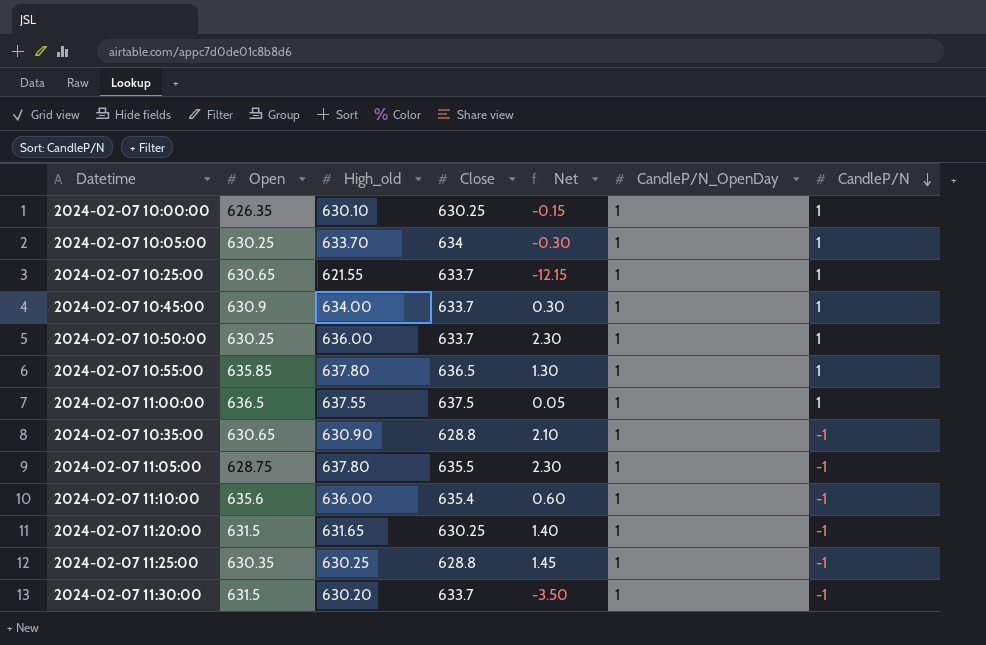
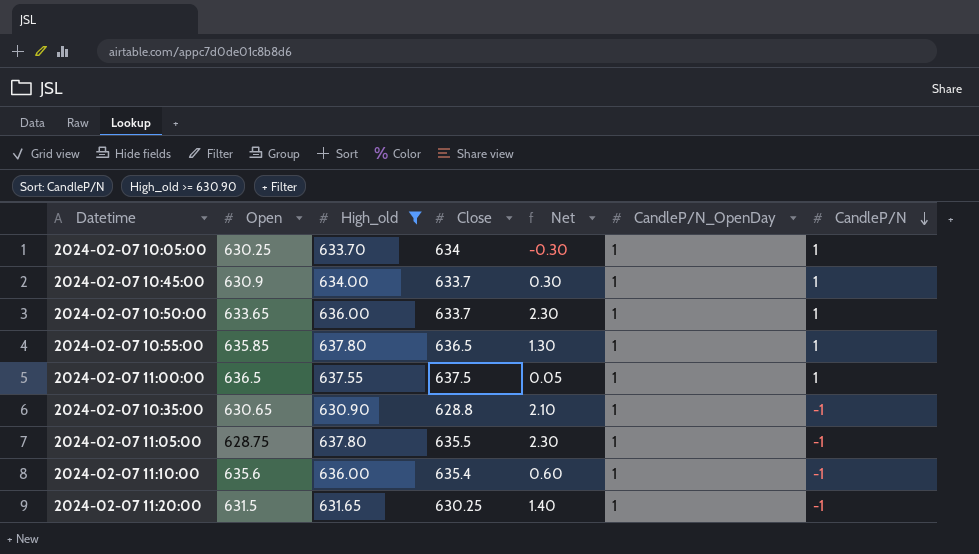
filter: none -> High_old >= 630.90
2024-02-07 10:50:00 | Open: 630.25 -> 633.65

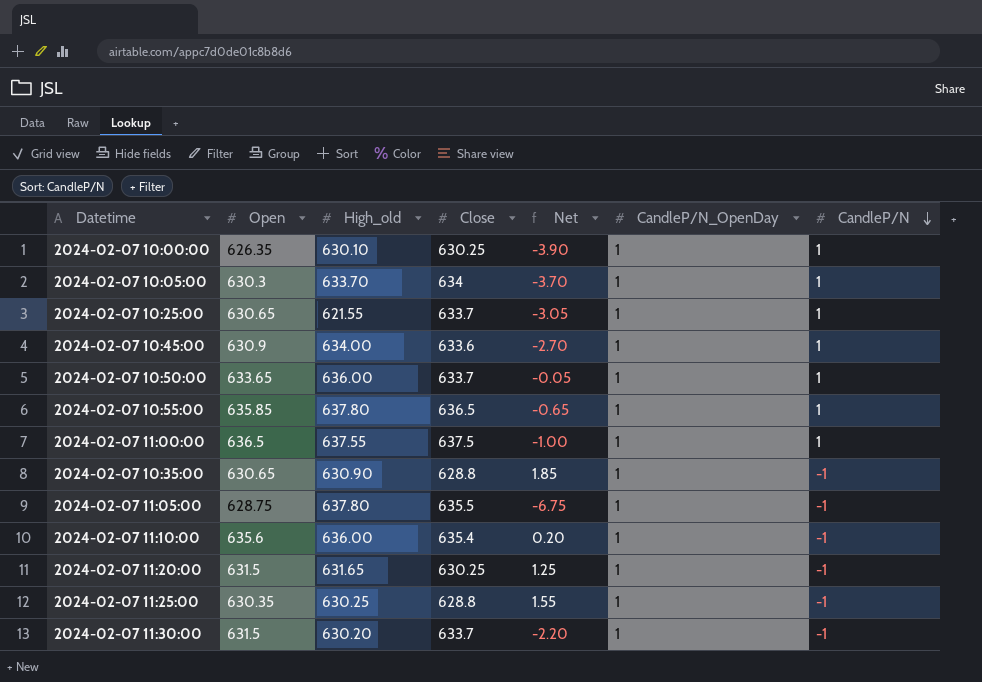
filter: High_old >= 630.90 -> none
column Net | formula: [High_old] - [Close] -> [Open] - [Close]
2024-02-07 10:05:00 | Open: 630.25 -> 630.3
2024-02-07 10:45:00 | Close: 633.7 -> 633.6

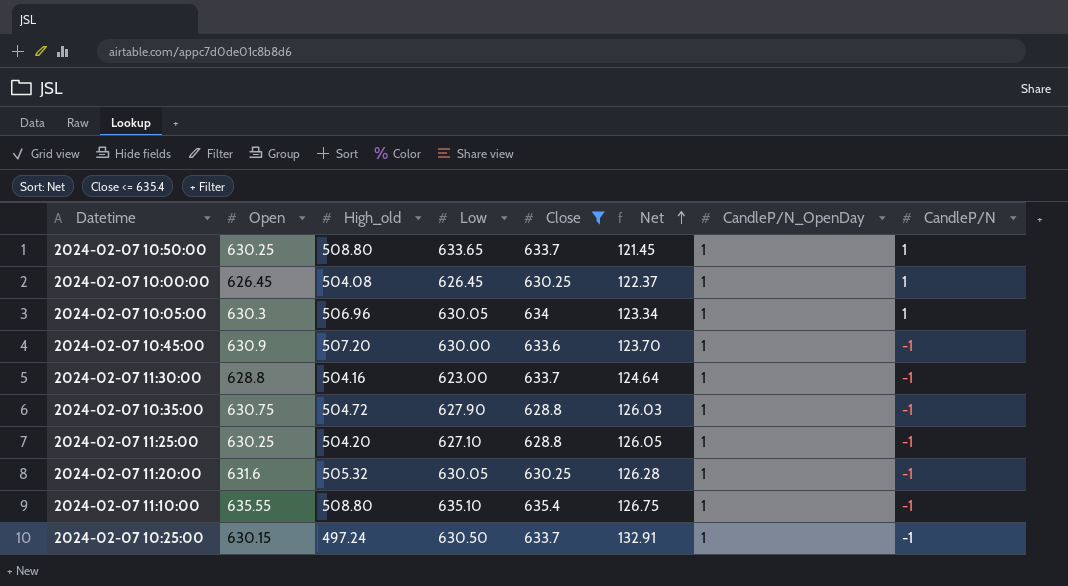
filter: none -> Close <= 635.4
row order: CandleP/N descending -> Net ascending
column Low | position: none -> 4
column Net | formula: [Open] - [Close] -> [Open] - [High_old]
2024-02-07 10:50:00 | Open: 633.65 -> 630.25
2024-02-07 10:50:00 | High_old: 636.00 -> 508.80
2024-02-07 10:00:00 | Open: 626.35 -> 626.45
2024-02-07 10:00:00 | High_old: 630.10 -> 504.08
2024-02-07 10:05:00 | High_old: 633.70 -> 506.96
2024-02-07 10:45:00 | High_old: 634.00 -> 507.20
2024-02-07 10:45:00 | CandleP/N: 1 -> -1
2024-02-07 11:30:00 | Open: 631.5 -> 628.8
2024-02-07 11:30:00 | High_old: 630.20 -> 504.16
2024-02-07 10:35:00 | Open: 630.65 -> 630.75
2024-02-07 10:35:00 | High_old: 630.90 -> 504.72
2024-02-07 11:25:00 | Open: 630.35 -> 630.25
2024-02-07 11:25:00 | High_old: 630.25 -> 504.20
2024-02-07 11:20:00 | Open: 631.5 -> 631.6
2024-02-07 11:20:00 | High_old: 631.65 -> 505.32
2024-02-07 11:10:00 | Open: 635.6 -> 635.55
2024-02-07 11:10:00 | High_old: 636.00 -> 508.80
2024-02-07 10:25:00 | Open: 630.65 -> 630.15
2024-02-07 10:25:00 | High_old: 621.55 -> 497.24
2024-02-07 10:25:00 | CandleP/N: 1 -> -1

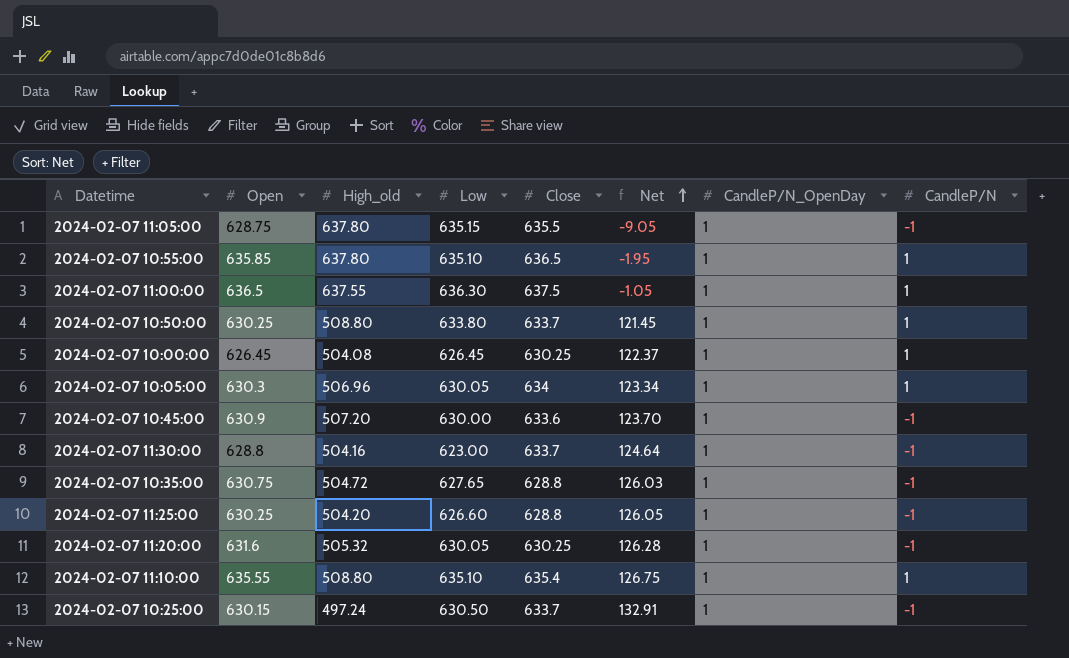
filter: Close <= 635.4 -> none
2024-02-07 10:50:00 | Low: 633.65 -> 633.80
2024-02-07 10:35:00 | Low: 627.90 -> 627.65
2024-02-07 11:25:00 | Low: 627.10 -> 626.60
2024-02-07 11:10:00 | CandleP/N: -1 -> 1

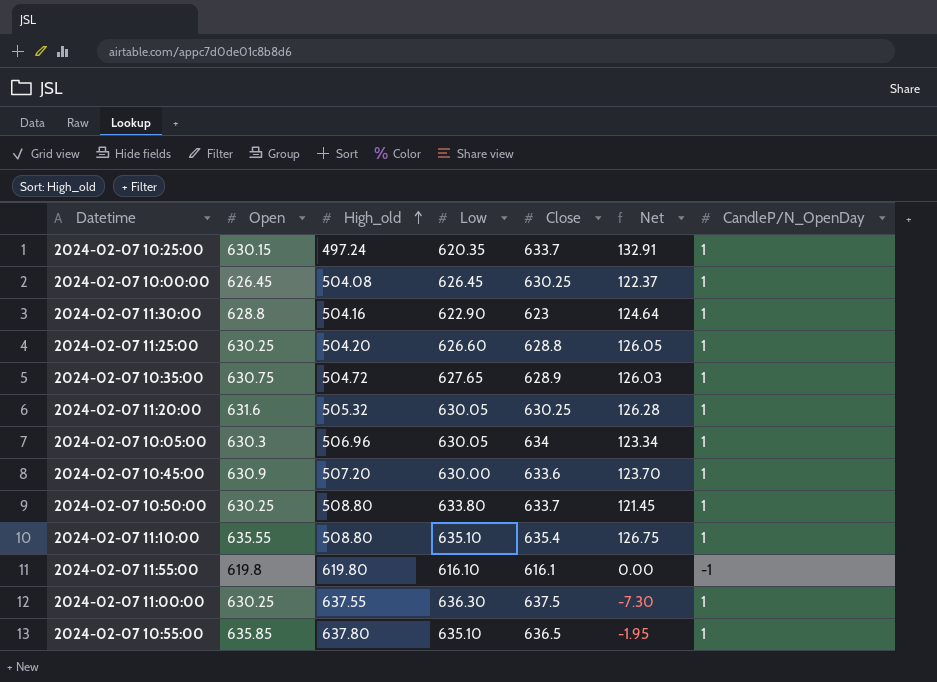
row order: Net ascending -> High_old ascending
column CandleP/N | position: 8 -> none
row 2024-02-07 11:05:00: 628.75 | 637.80 | 635.15 | 635.5 | -9.05 | 1 | -1 -> none
2024-02-07 10:25:00 | Low: 630.50 -> 620.35
2024-02-07 11:30:00 | Low: 623.00 -> 622.90
2024-02-07 11:30:00 | Close: 633.7 -> 623
2024-02-07 10:35:00 | Close: 628.8 -> 628.9
row 2024-02-07 11:55:00: none -> 619.8 | 619.80 | 616.10 | 616.1 | 0.00 | -1
2024-02-07 11:00:00 | Open: 636.5 -> 630.25
2024-02-07 11:00:00 | Net: -1.05 -> -7.30

